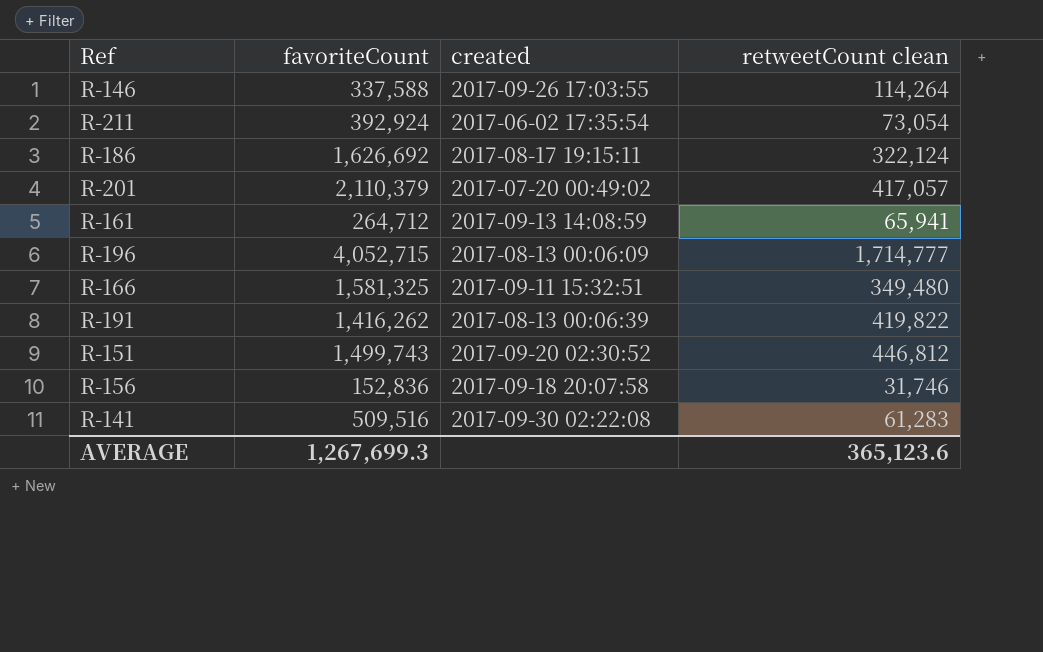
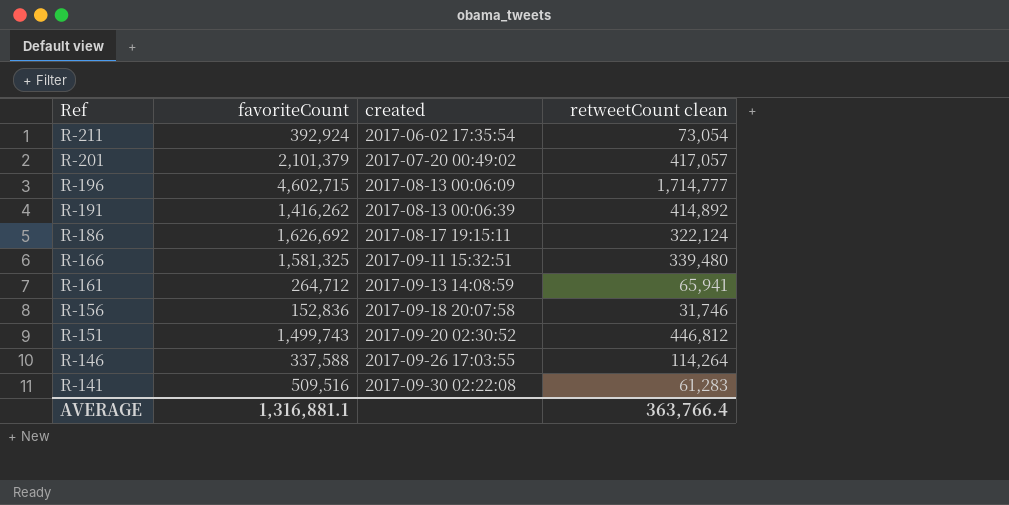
row order: none -> Ref descending
R-201 | favoriteCount: 2,110,379 -> 2,101,379
R-196 | favoriteCount: 4,052,715 -> 4,602,715
R-191 | retweetCount clean: 419,822 -> 414,892
R-166 | retweetCount clean: 349,480 -> 339,480
AVERAGE | favoriteCount: 1,267,699.3 -> 1,316,881.1
AVERAGE | retweetCount clean: 365,123.6 -> 363,766.4

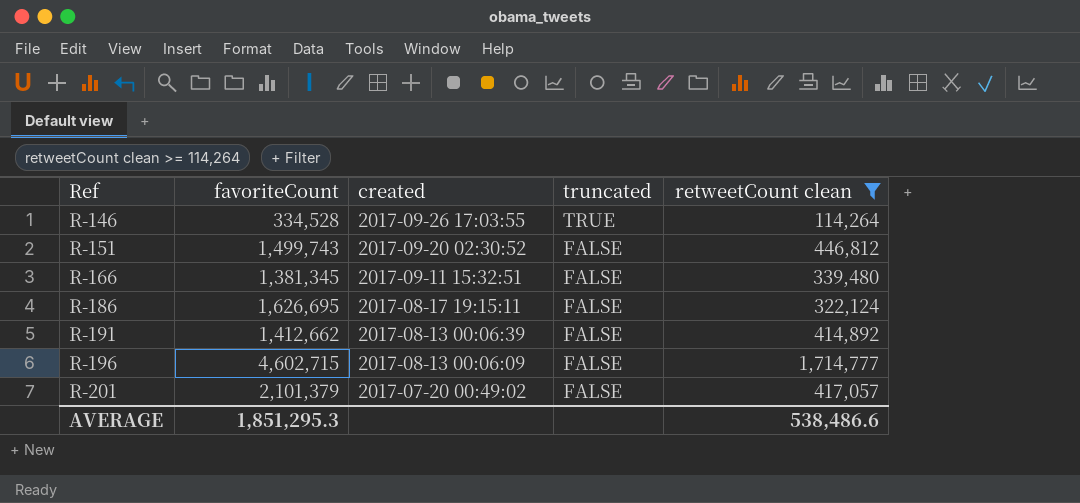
filter: none -> retweetCount clean >= 114,264
row order: Ref descending -> Ref ascending
column truncated | position: none -> 4
R-146 | favoriteCount: 337,588 -> 334,528
R-166 | favoriteCount: 1,581,325 -> 1,381,345
R-186 | favoriteCount: 1,626,692 -> 1,626,695
R-191 | favoriteCount: 1,416,262 -> 1,412,662
AVERAGE | favoriteCount: 1,316,881.1 -> 1,851,295.3
AVERAGE | retweetCount clean: 363,766.4 -> 538,486.6

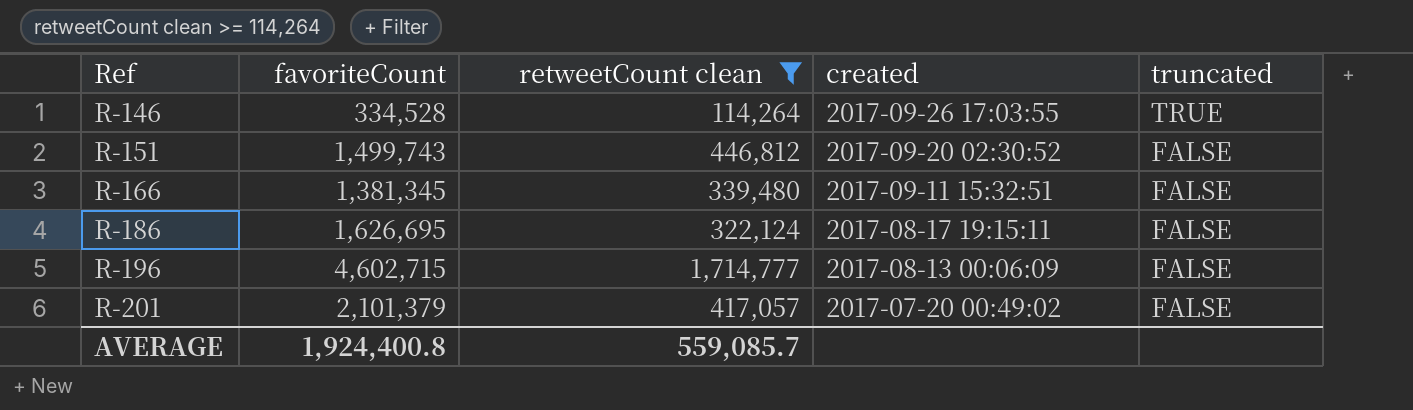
column retweetCount clean | position: 5 -> 3
row R-191: 1,412,662 | 2017-08-13 00:06:39 | FALSE | 414,892 -> none
AVERAGE | favoriteCount: 1,851,295.3 -> 1,924,400.8
AVERAGE | retweetCount clean: 538,486.6 -> 559,085.7

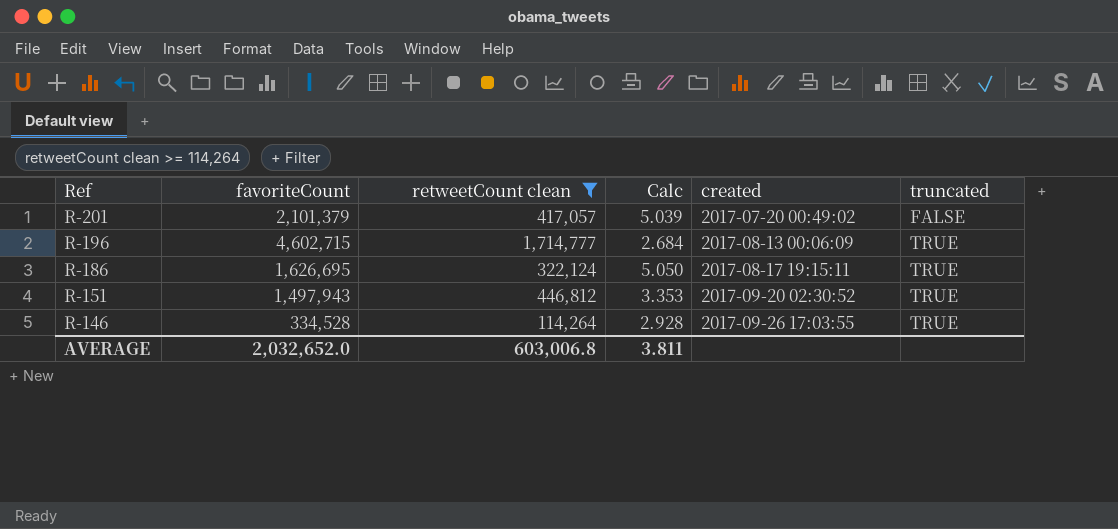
row order: Ref ascending -> Ref descending
column Calc | formula: none -> [favoriteCount] / [retweetCount clean]
row R-166: 1,381,345 | 339,480 | 2017-09-11 15:32:51 | FALSE -> none
R-196 | truncated: FALSE -> TRUE
R-186 | truncated: FALSE -> TRUE
R-151 | favoriteCount: 1,499,743 -> 1,497,943
R-151 | truncated: FALSE -> TRUE
AVERAGE | favoriteCount: 1,924,400.8 -> 2,032,652.0
AVERAGE | retweetCount clean: 559,085.7 -> 603,006.8

